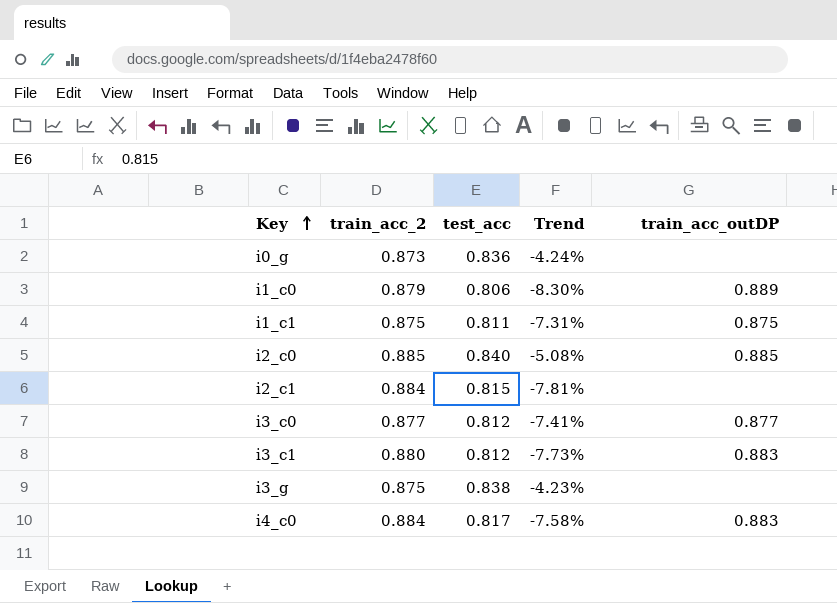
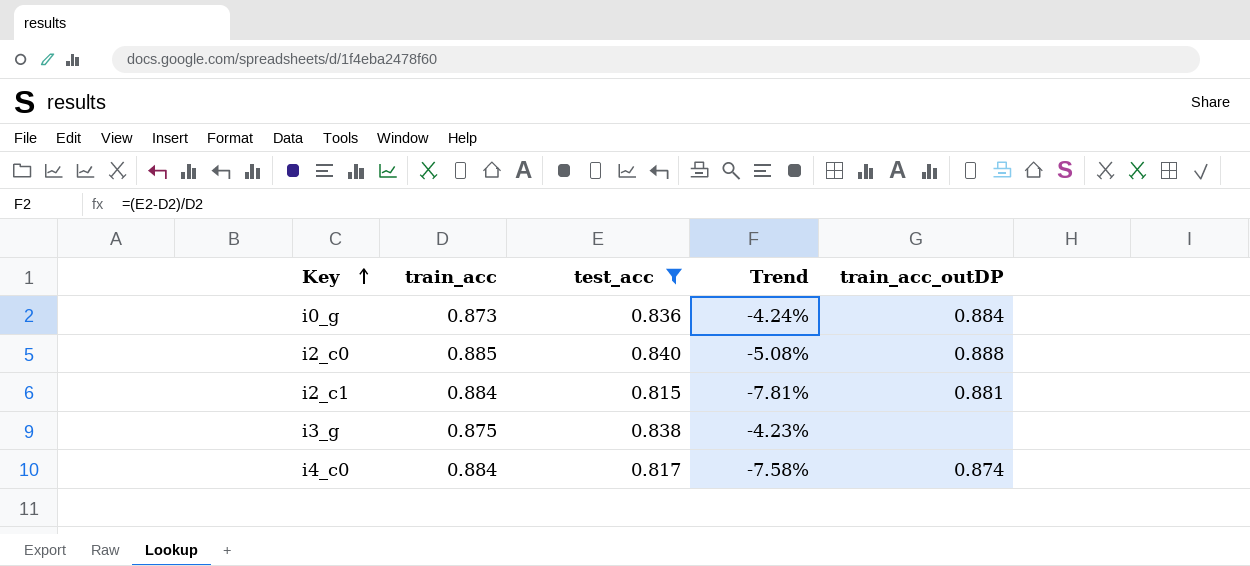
filter: none -> test_acc >= 0.815
column name: train_acc_2 -> train_acc
i0_g | train_acc_outDP: none -> 0.884
i2_c0 | train_acc_outDP: 0.885 -> 0.888
i2_c1 | train_acc_outDP: none -> 0.881
i4_c0 | train_acc_outDP: 0.883 -> 0.874

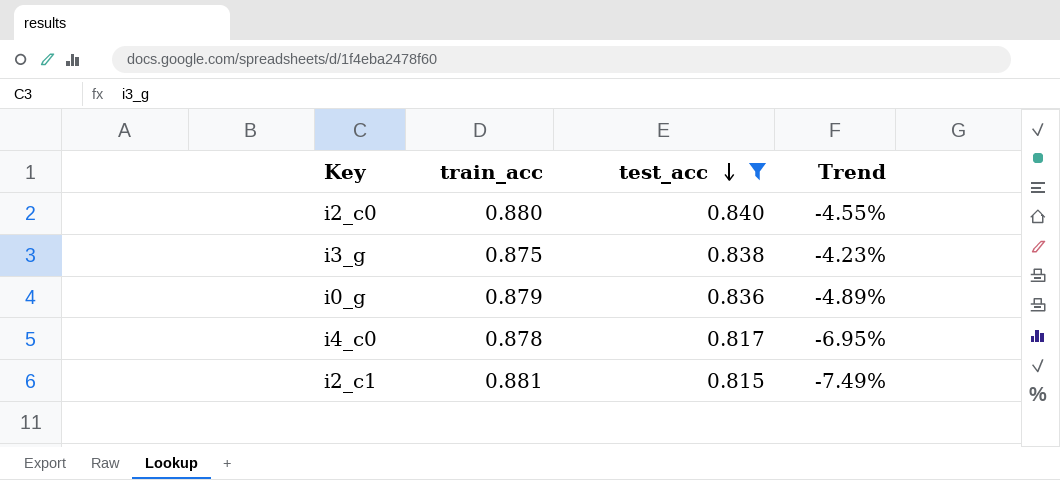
row order: Key ascending -> test_acc descending
column train_acc_outDP | position: 5 -> none
i2_c0 | train_acc: 0.885 -> 0.880
i2_c0 | Trend: -5.08% -> -4.55%
i0_g | train_acc: 0.873 -> 0.879
i0_g | Trend: -4.24% -> -4.89%
i4_c0 | train_acc: 0.884 -> 0.878
i4_c0 | Trend: -7.58% -> -6.95%
i2_c1 | train_acc: 0.884 -> 0.881
i2_c1 | Trend: -7.81% -> -7.49%

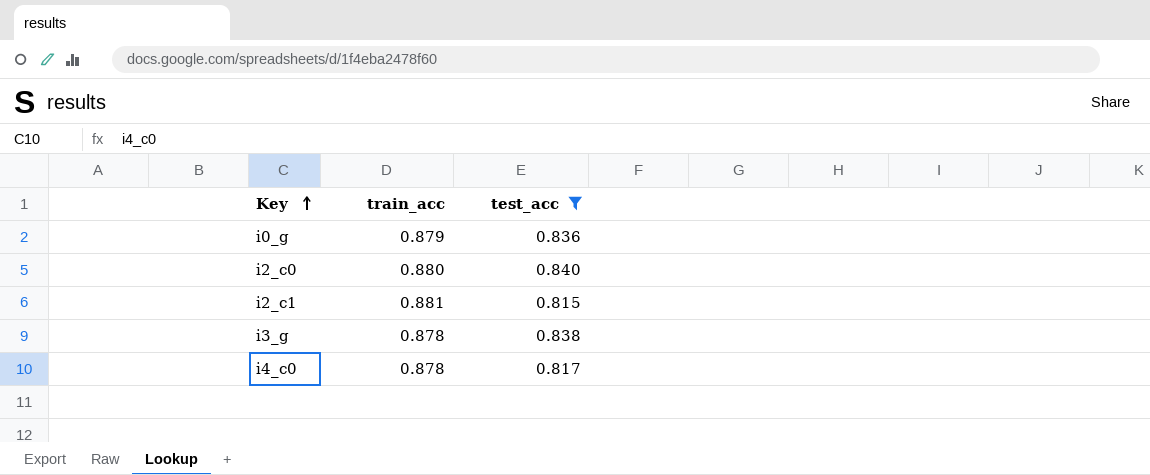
row order: test_acc descending -> Key ascending
column Trend | formula: ([test_acc] - [train_acc]) / [train_acc] -> none
i3_g | train_acc: 0.875 -> 0.878

